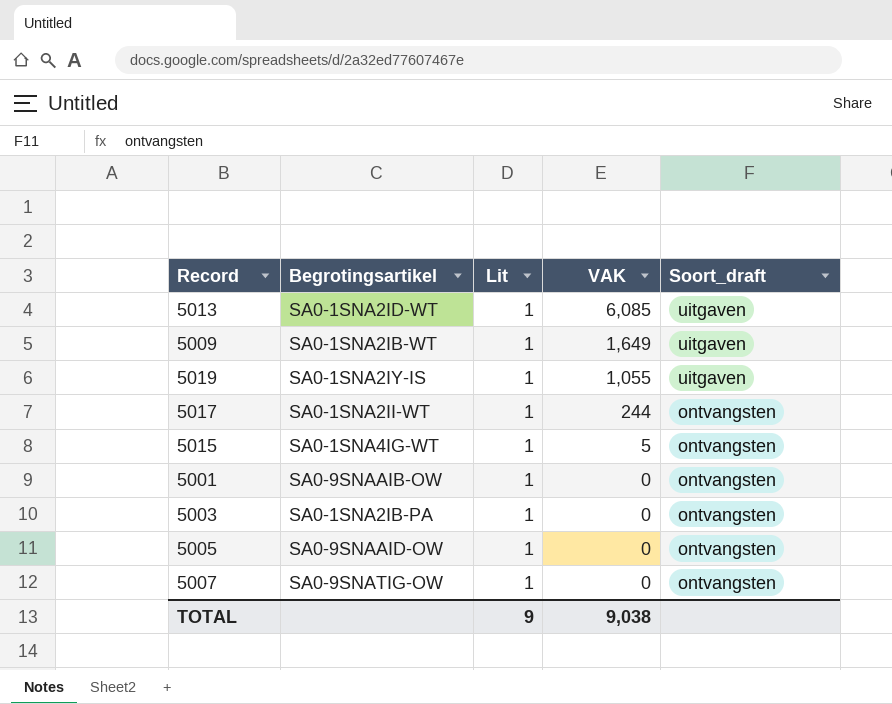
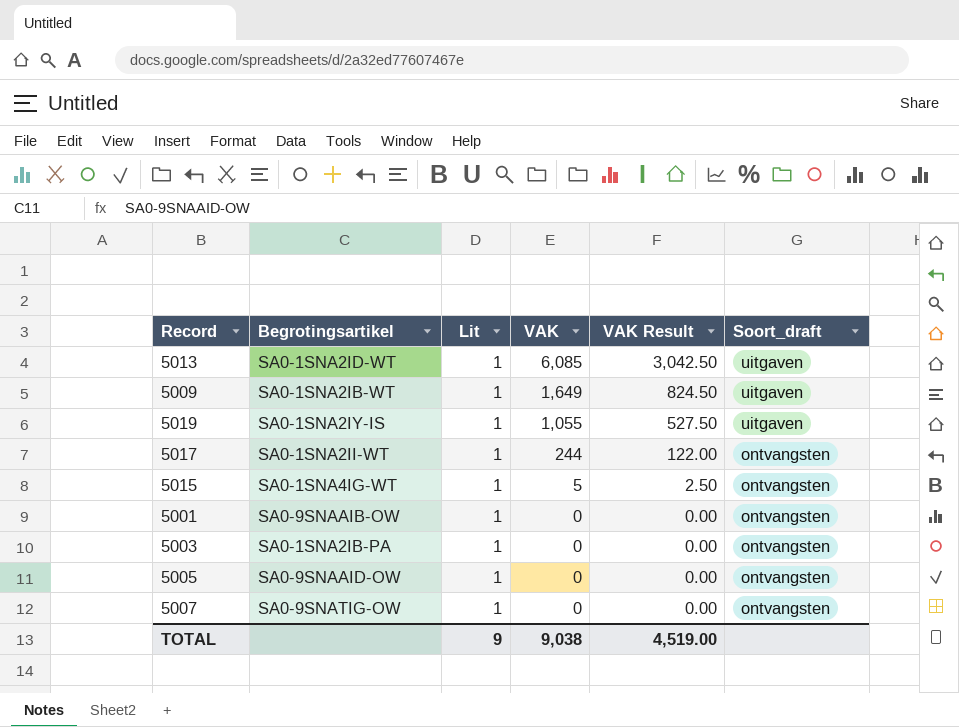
column VAK Result | formula: none -> [VAK] * 0.5

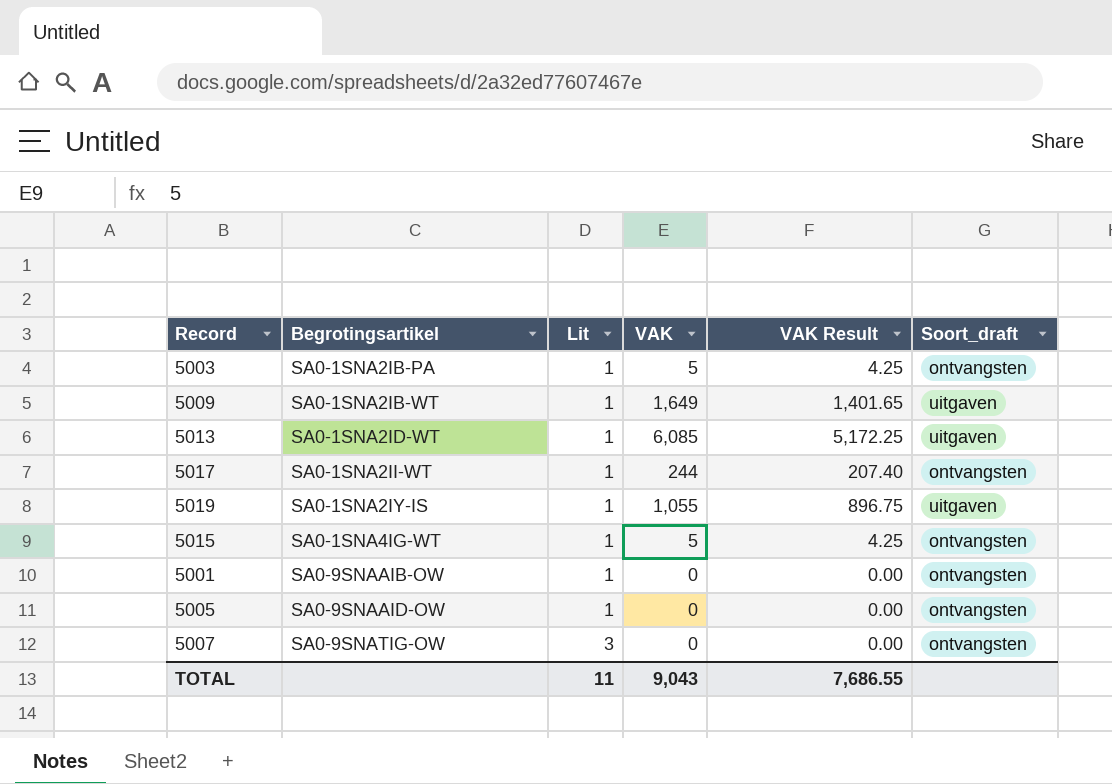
row order: VAK descending -> Begrotingsartikel ascending
column VAK Result | formula: [VAK] * 0.5 -> [VAK] * 0.85
5003 | VAK: 0 -> 5
5007 | Lit: 1 -> 3
TOTAL | Lit: 9 -> 11
TOTAL | VAK: 9,038 -> 9,043
TOTAL | VAK Result: 4,519.00 -> 7,686.55

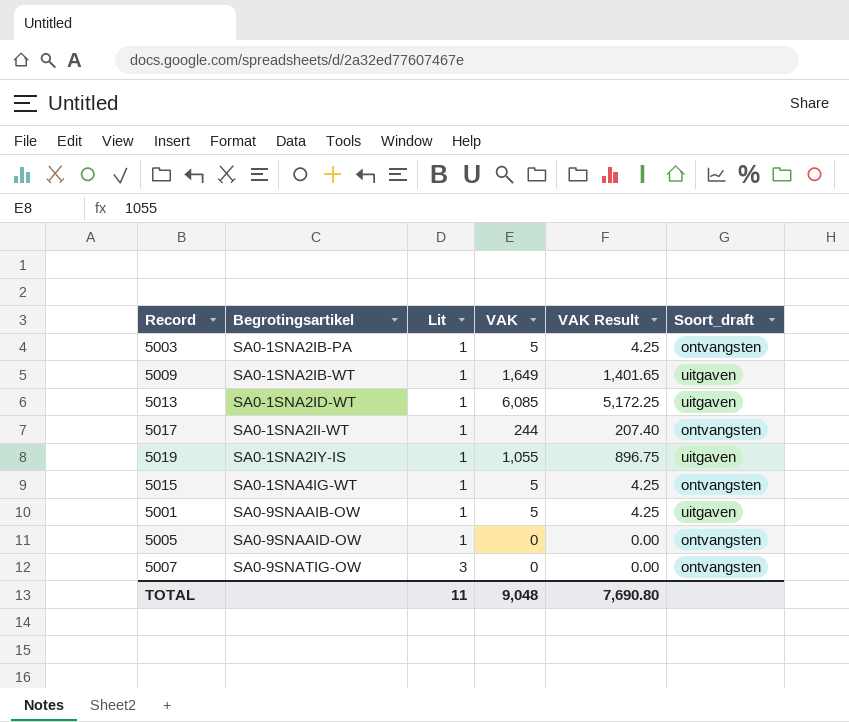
5001 | VAK: 0 -> 5
5001 | VAK Result: 0.00 -> 4.25
5001 | Soort_draft: ontvangsten -> uitgaven
TOTAL | VAK: 9,043 -> 9,048
TOTAL | VAK Result: 7,686.55 -> 7,690.80

